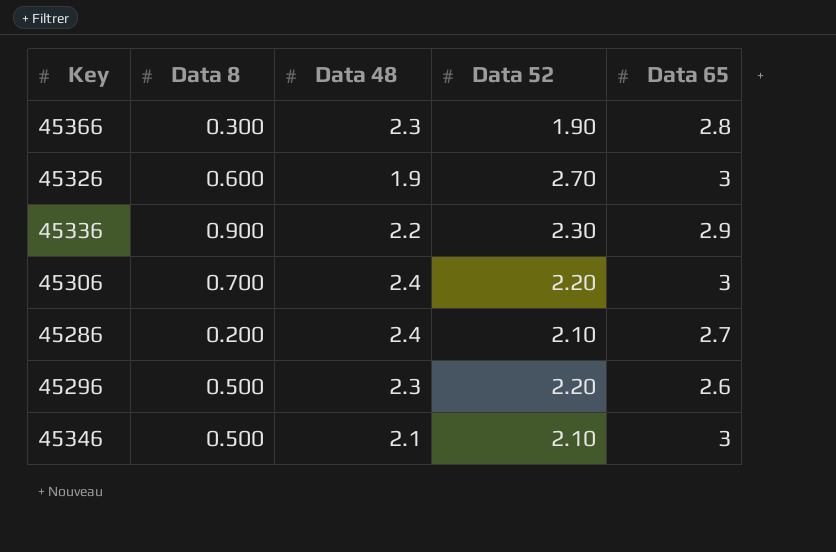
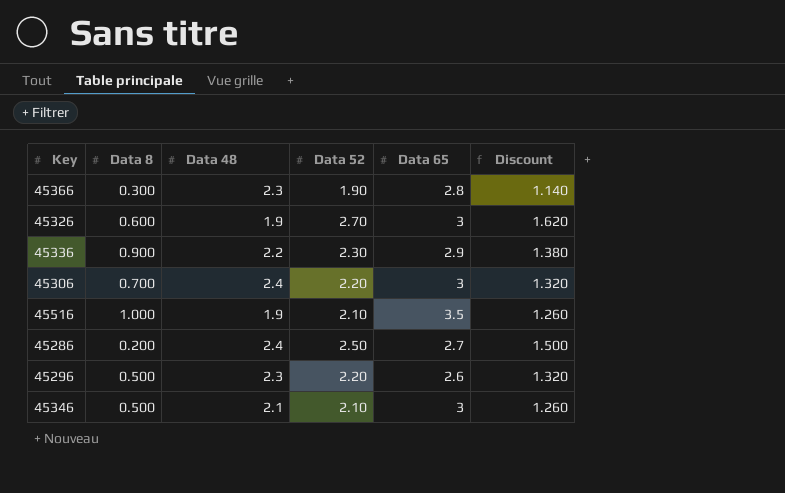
column Discount | formula: none -> [Data 52] * 0.6
row 45516: none -> 1.000 | 1.9 | 2.10 | 3.5 | 1.260
45286 | Data 52: 2.10 -> 2.50

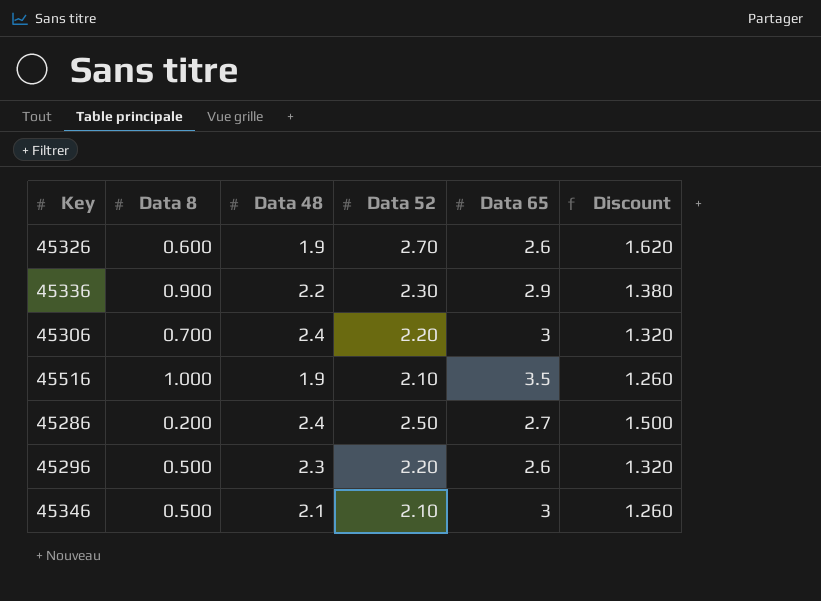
row 45366: 0.300 | 2.3 | 1.90 | 2.8 | 1.140 -> none
45326 | Data 65: 3 -> 2.6

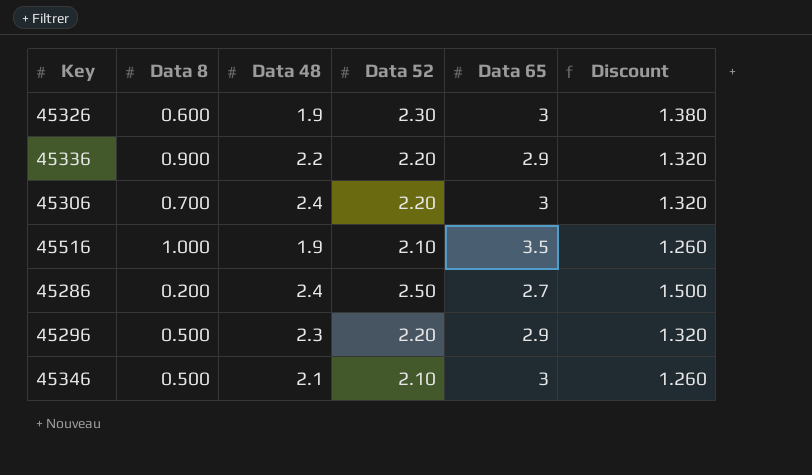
45326 | Data 52: 2.70 -> 2.30
45326 | Data 65: 2.6 -> 3
45326 | Discount: 1.620 -> 1.380
45336 | Data 52: 2.30 -> 2.20
45336 | Discount: 1.380 -> 1.320
45296 | Data 65: 2.6 -> 2.9

